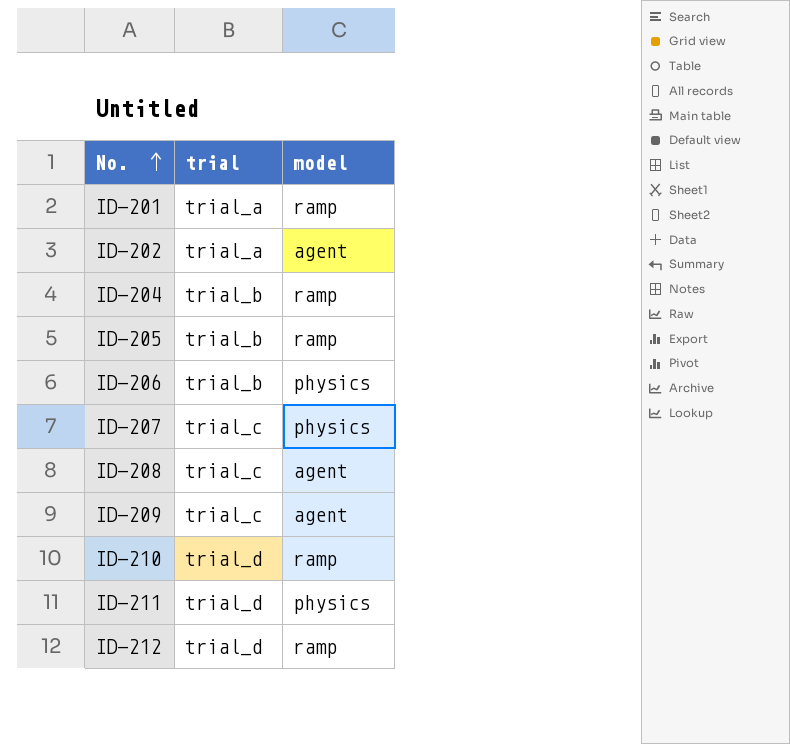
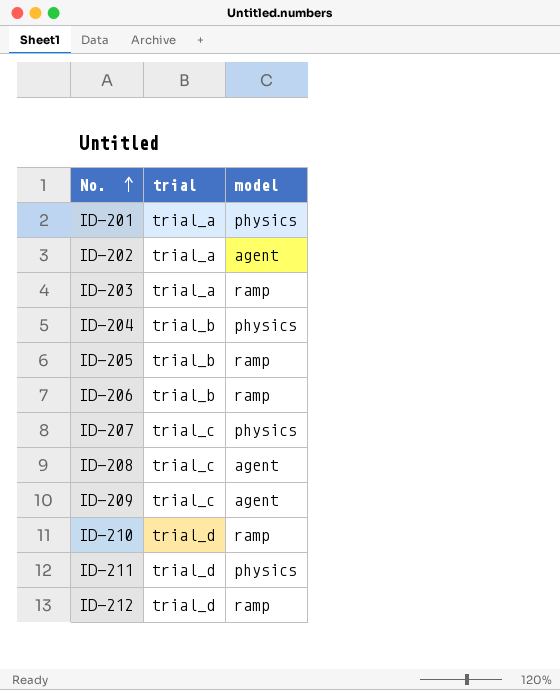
ID-201 | model: ramp -> physics
row ID-203: none -> trial_a | ramp
ID-204 | model: ramp -> physics
ID-206 | model: physics -> ramp

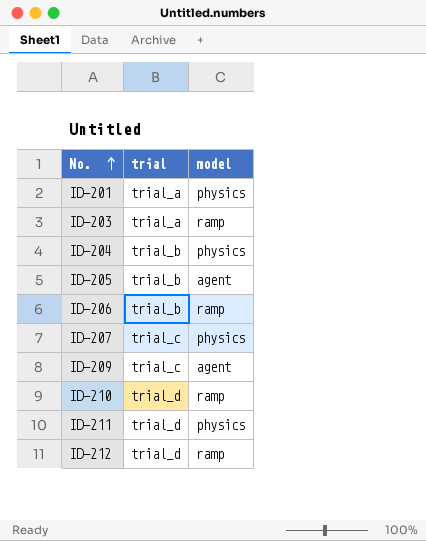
row ID-202: trial_a | agent -> none
row ID-208: trial_c | agent -> none
ID-205 | model: ramp -> agent

